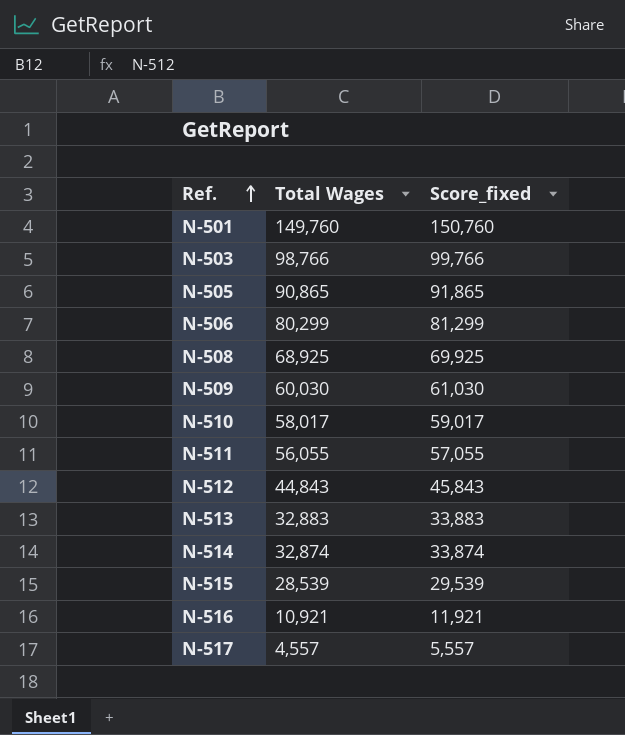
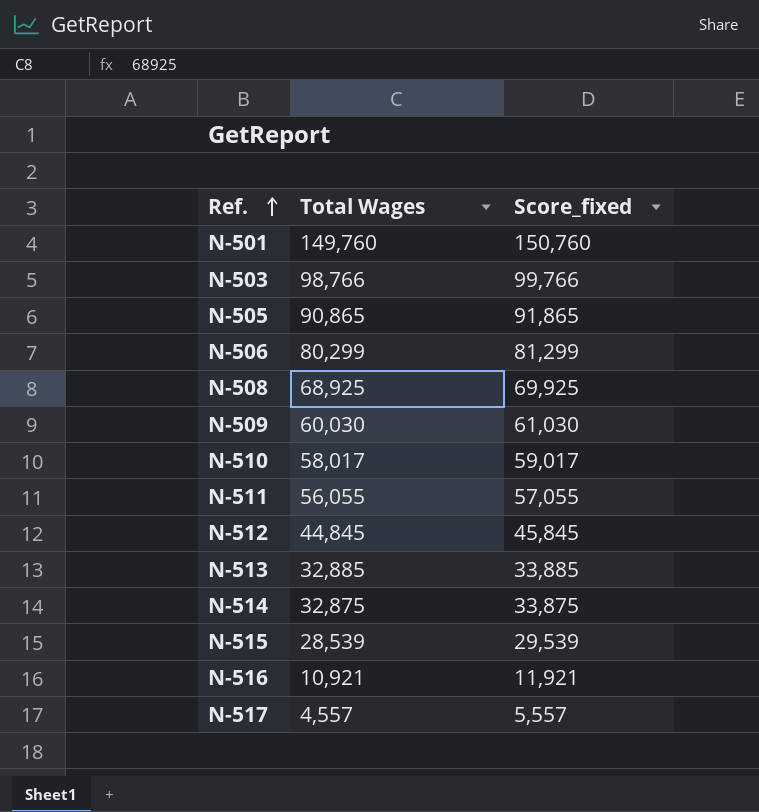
N-512 | Total Wages: 44,843 -> 44,845
N-512 | Score_fixed: 45,843 -> 45,845
N-513 | Total Wages: 32,883 -> 32,885
N-513 | Score_fixed: 33,883 -> 33,885
N-514 | Total Wages: 32,874 -> 32,875
N-514 | Score_fixed: 33,874 -> 33,875

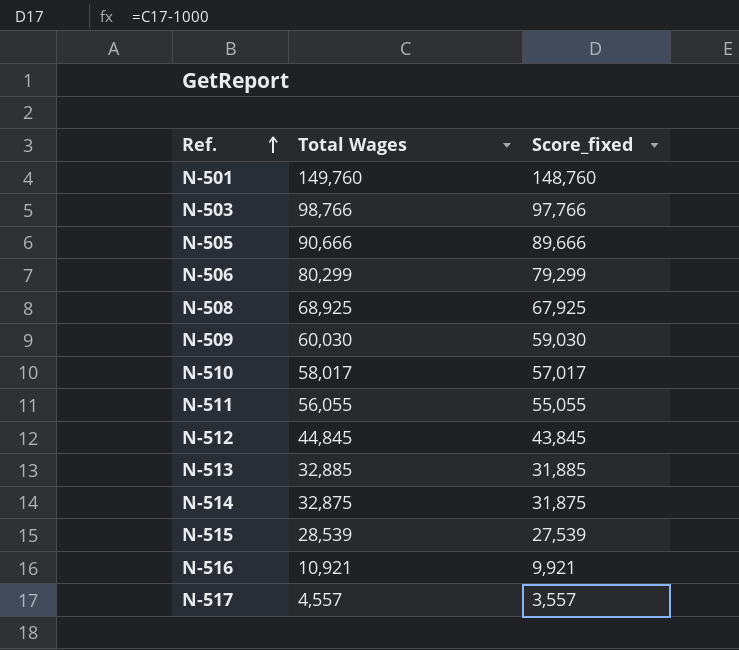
column Score_fixed | formula: [Total Wages] + 1000 -> [Total Wages] - 1000
N-505 | Total Wages: 90,865 -> 90,666

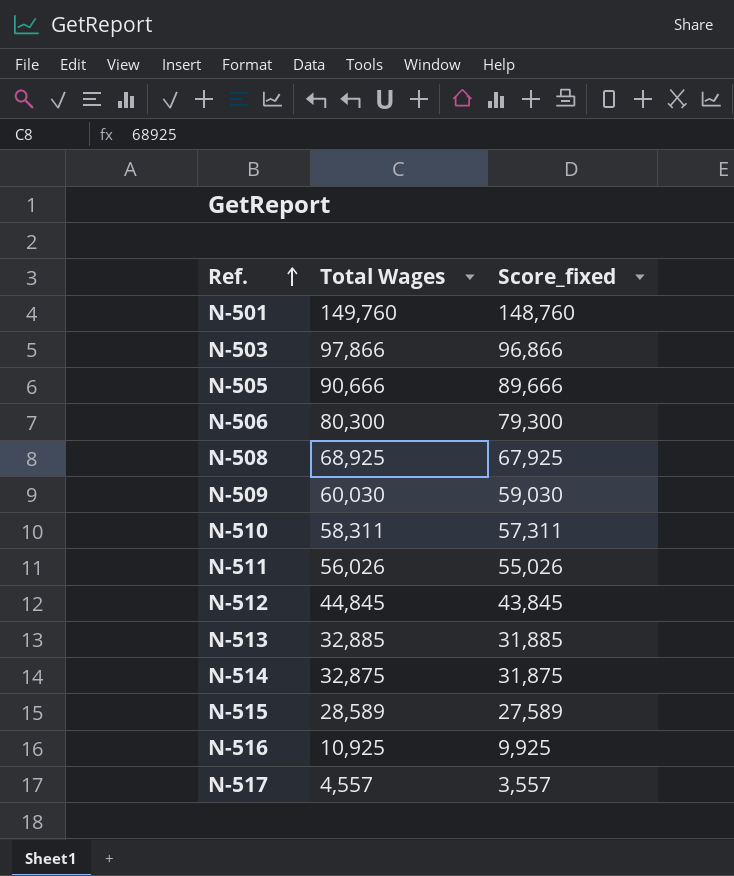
N-503 | Total Wages: 98,766 -> 97,866
N-503 | Score_fixed: 97,766 -> 96,866
N-506 | Total Wages: 80,299 -> 80,300
N-506 | Score_fixed: 79,299 -> 79,300
N-510 | Total Wages: 58,017 -> 58,311
N-510 | Score_fixed: 57,017 -> 57,311
N-511 | Total Wages: 56,055 -> 56,026
N-511 | Score_fixed: 55,055 -> 55,026
N-515 | Total Wages: 28,539 -> 28,589
N-515 | Score_fixed: 27,539 -> 27,589
N-516 | Total Wages: 10,921 -> 10,925
N-516 | Score_fixed: 9,921 -> 9,925

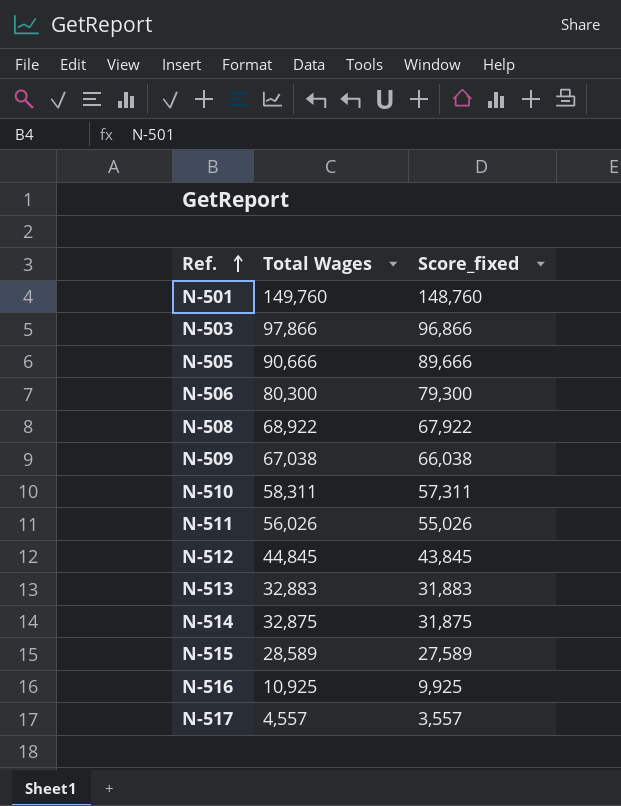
N-508 | Total Wages: 68,925 -> 68,922
N-508 | Score_fixed: 67,925 -> 67,922
N-509 | Total Wages: 60,030 -> 67,038
N-509 | Score_fixed: 59,030 -> 66,038
N-513 | Total Wages: 32,885 -> 32,883
N-513 | Score_fixed: 31,885 -> 31,883

